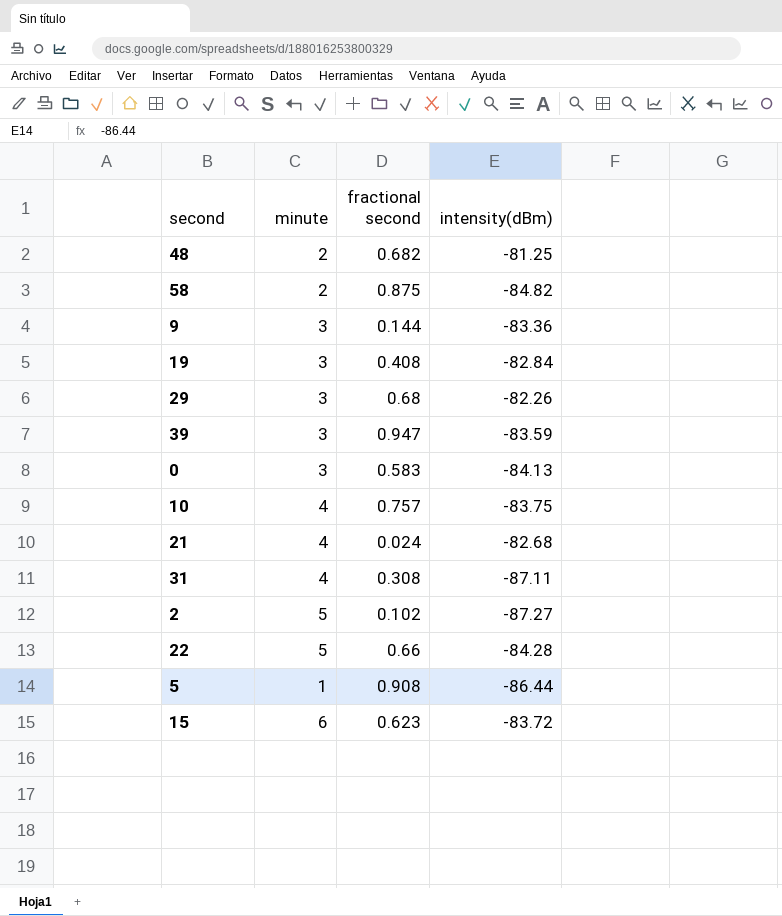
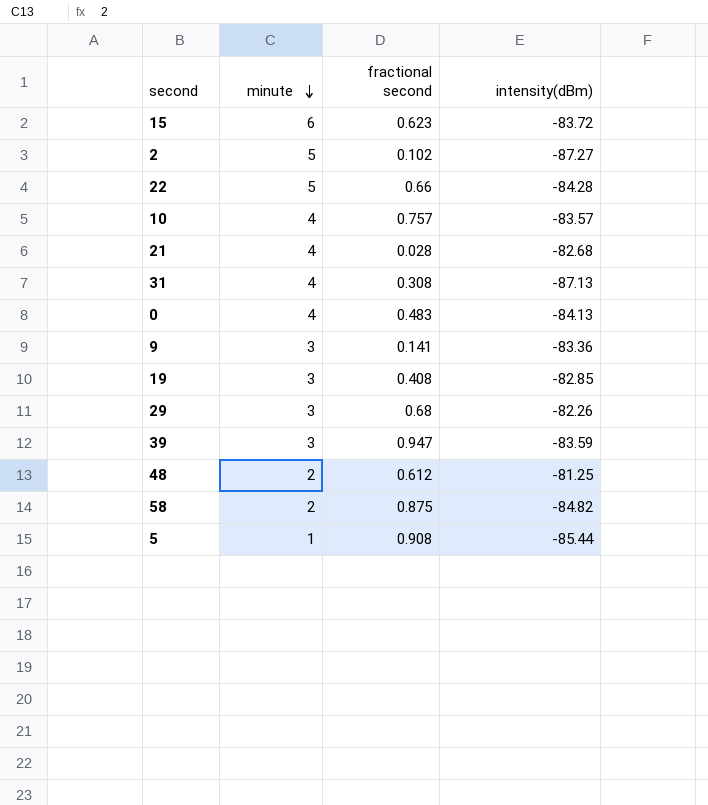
row order: none -> minute descending
10 | intensity(dBm): -83.75 -> -83.57
21 | fractional second: 0.024 -> 0.028
31 | intensity(dBm): -87.11 -> -87.13
0 | minute: 3 -> 4
0 | fractional second: 0.583 -> 0.483
9 | fractional second: 0.144 -> 0.141
19 | intensity(dBm): -82.84 -> -82.85
48 | fractional second: 0.682 -> 0.612
5 | intensity(dBm): -86.44 -> -85.44

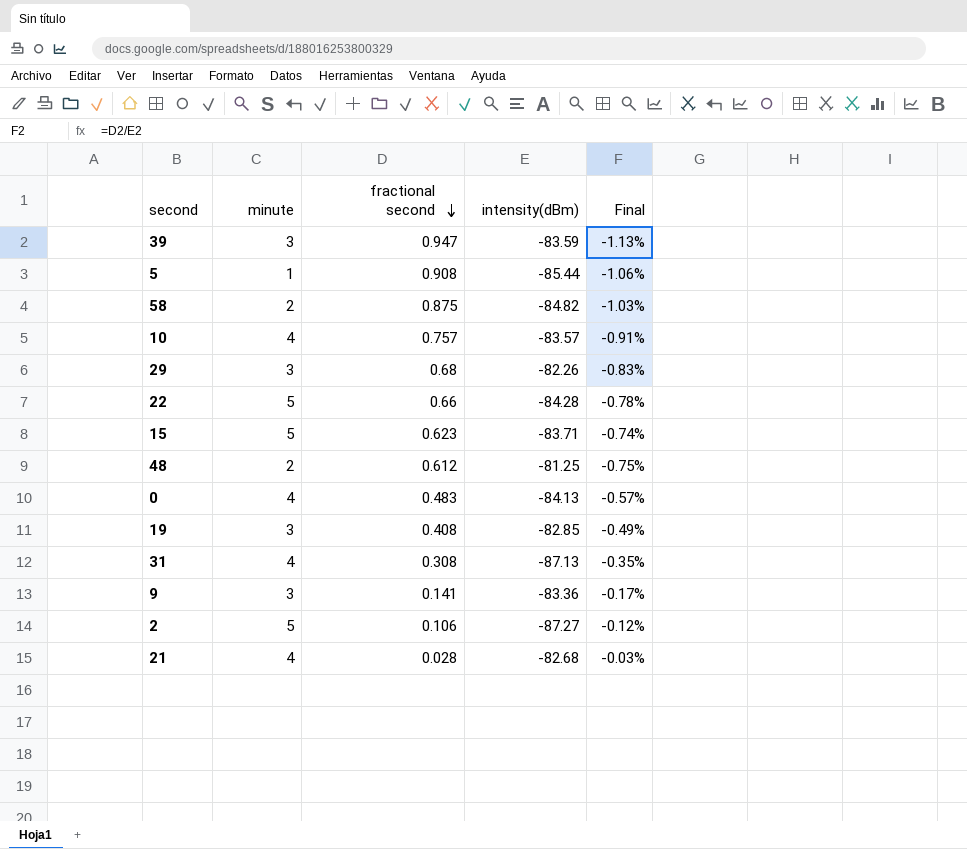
row order: minute descending -> fractional second descending
column Final | formula: none -> [fractional second] / [intensity(dBm)]
15 | minute: 6 -> 5
15 | intensity(dBm): -83.72 -> -83.71
2 | fractional second: 0.102 -> 0.106

